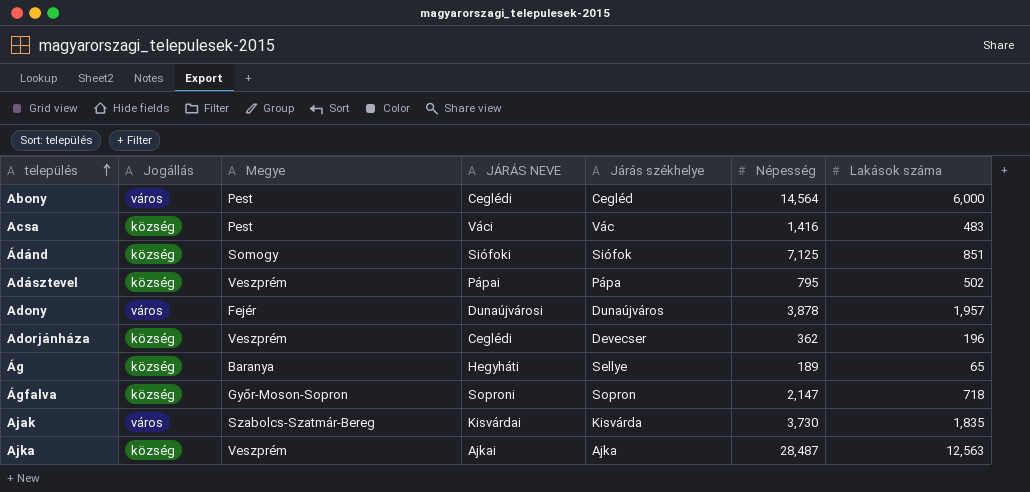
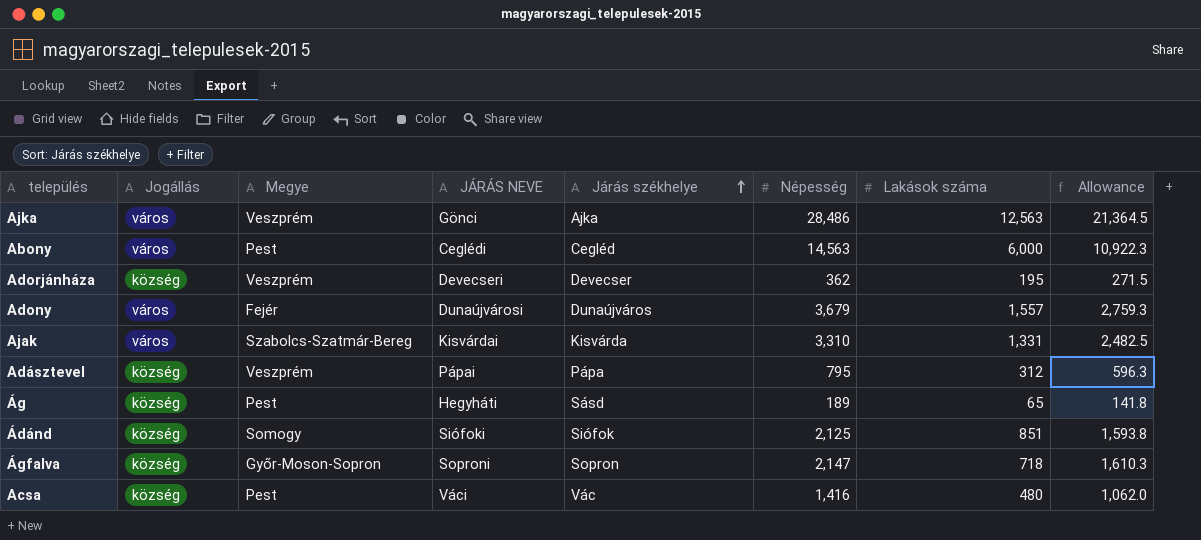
row order: település ascending -> Járás székhelye ascending
column Allowance | formula: none -> [Népesség] * 0.75
Ajka | Jogállás: község -> város
Ajka | JÁRÁS NEVE: Ajkai -> Gönci
Ajka | Népesség: 28,487 -> 28,486
Abony | Népesség: 14,564 -> 14,563
Adorjánháza | JÁRÁS NEVE: Ceglédi -> Devecseri
Adorjánháza | Lakások száma: 196 -> 195
Adony | Népesség: 3,878 -> 3,679
Adony | Lakások száma: 1,957 -> 1,557
Ajak | Népesség: 3,730 -> 3,310
Ajak | Lakások száma: 1,835 -> 1,331
Adásztevel | Lakások száma: 502 -> 312
Ág | Megye: Baranya -> Pest
Ág | Járás székhelye: Sellye -> Sásd
Ádánd | Népesség: 7,125 -> 2,125
Acsa | Lakások száma: 483 -> 480

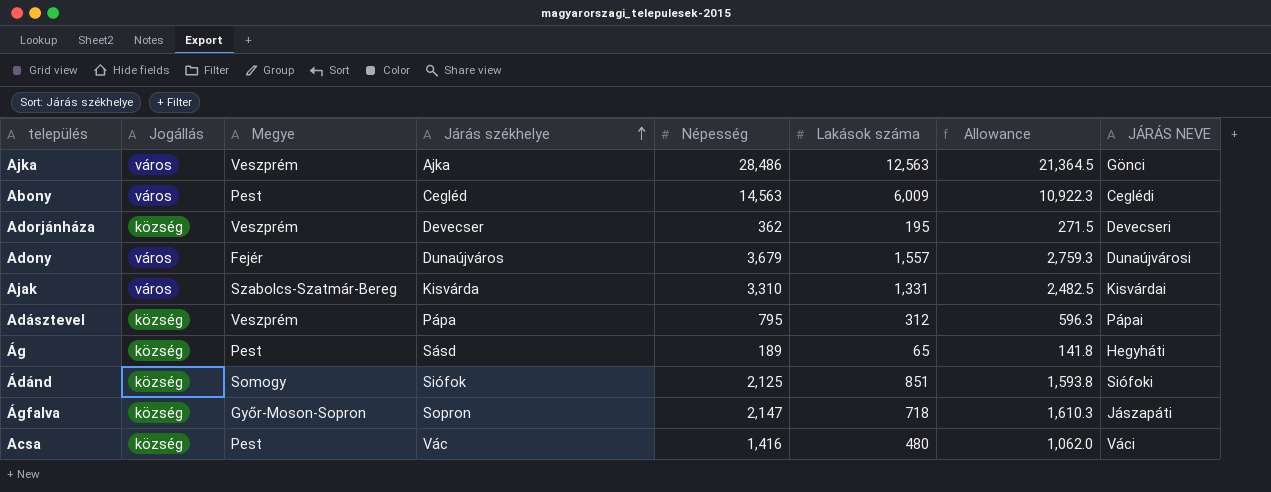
column JÁRÁS NEVE | position: 4 -> 8
Abony | Lakások száma: 6,000 -> 6,009
Ágfalva | JÁRÁS NEVE: Soproni -> Jászapáti

